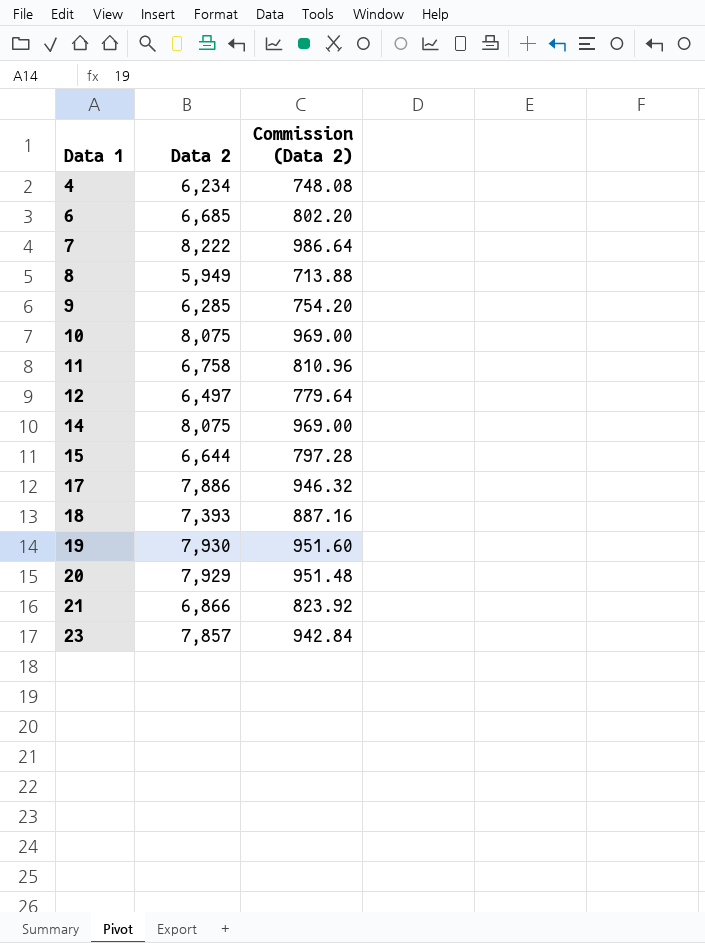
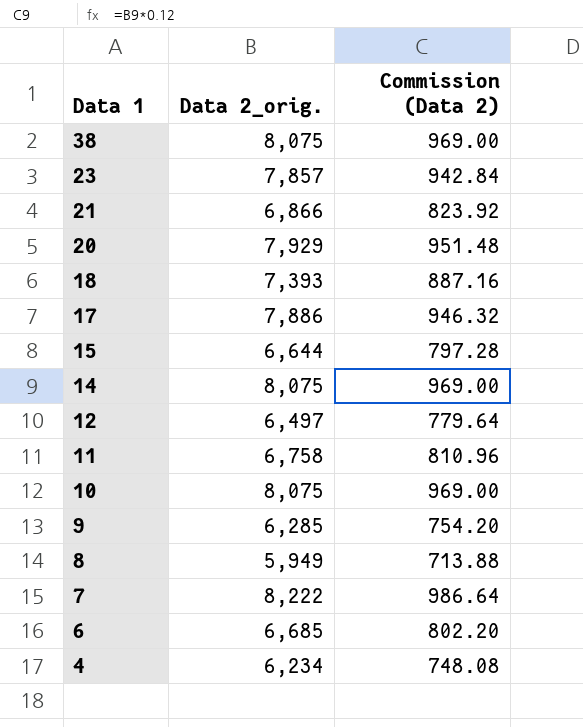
row order: Data 1 ascending -> Data 1 descending
column name: Data 2 -> Data 2_orig.
row 19: 7,930 | 951.60 -> none
row 38: none -> 8,075 | 969.00

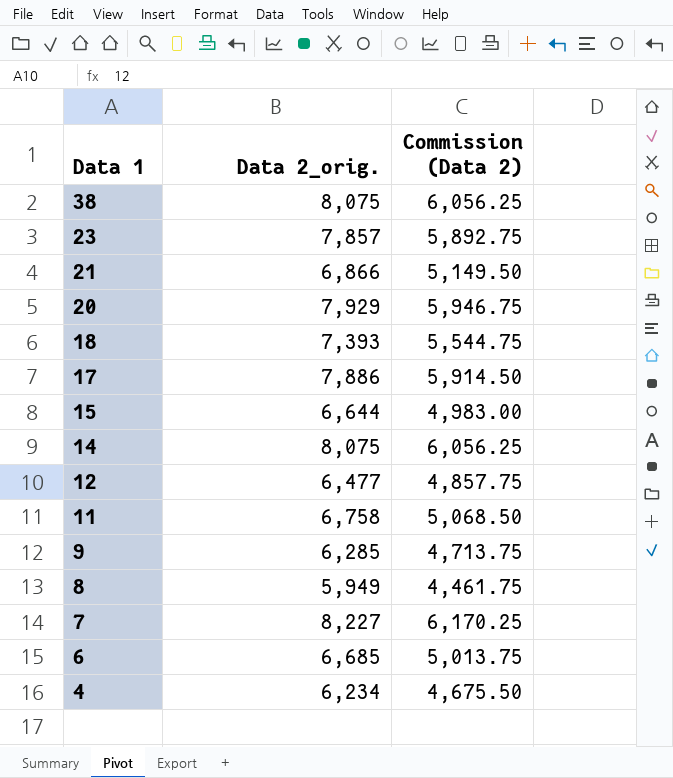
column Commission (Data 2) | formula: [Data 2_orig.] * 0.12 -> [Data 2_orig.] * 0.75
row 10: 8,075 | 969.00 -> none
12 | Data 2_orig.: 6,497 -> 6,477
7 | Data 2_orig.: 8,222 -> 8,227

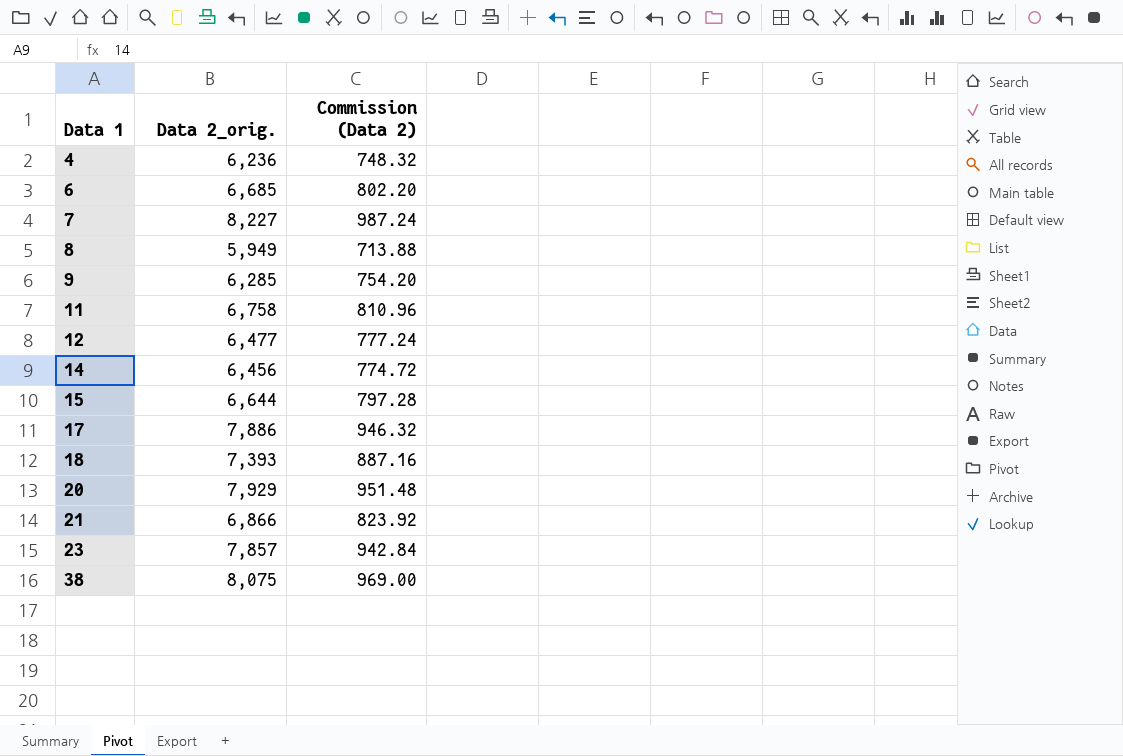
row order: Data 1 descending -> Data 1 ascending
column Commission (Data 2) | formula: [Data 2_orig.] * 0.75 -> [Data 2_orig.] * 0.12
4 | Data 2_orig.: 6,234 -> 6,236
14 | Data 2_orig.: 8,075 -> 6,456

